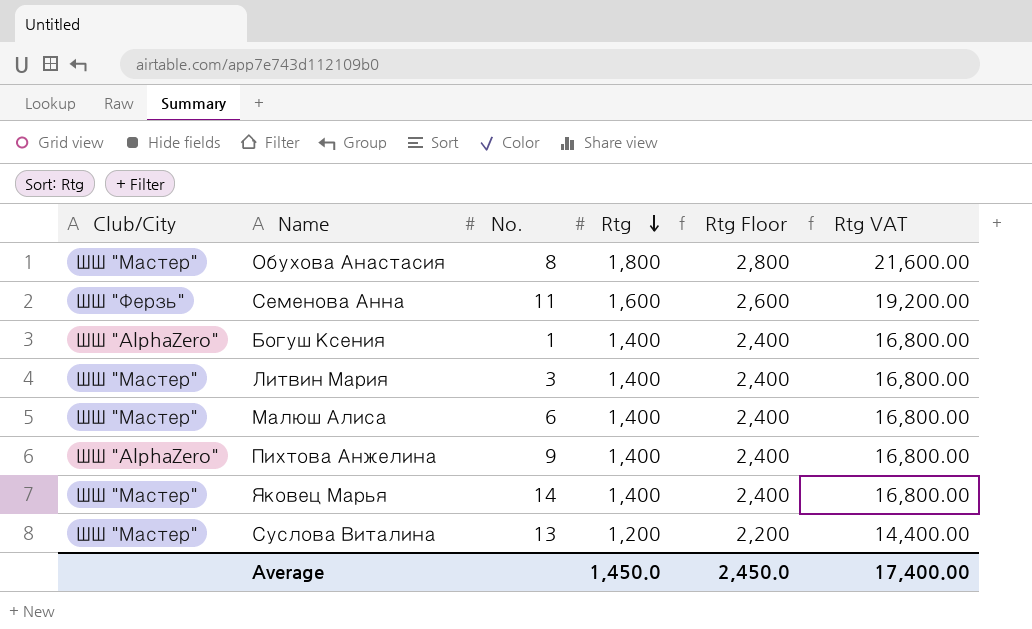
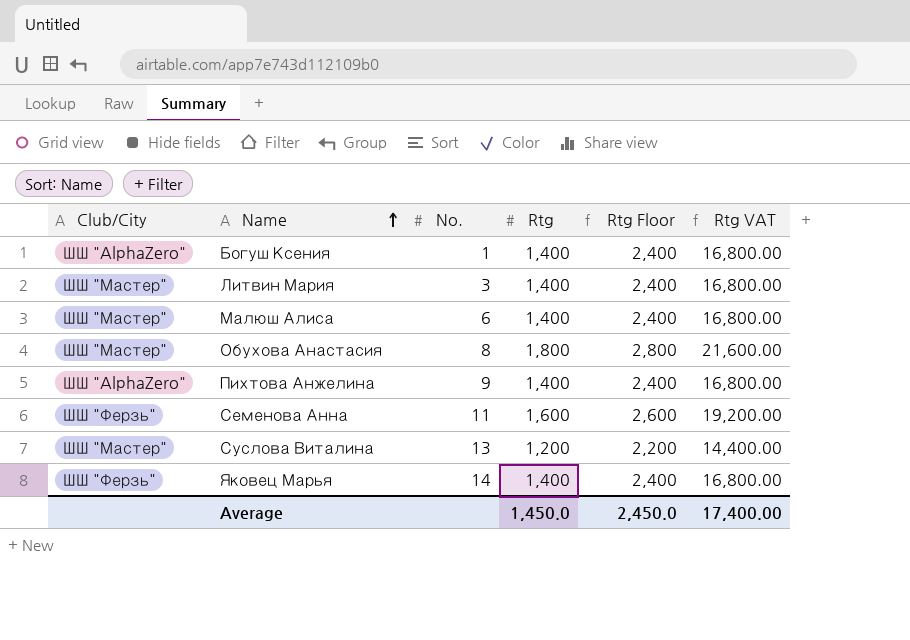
row order: Rtg descending -> Name ascending
Яковец Марья | Club/City: ШШ "Мастер" -> ШШ "Ферзь"

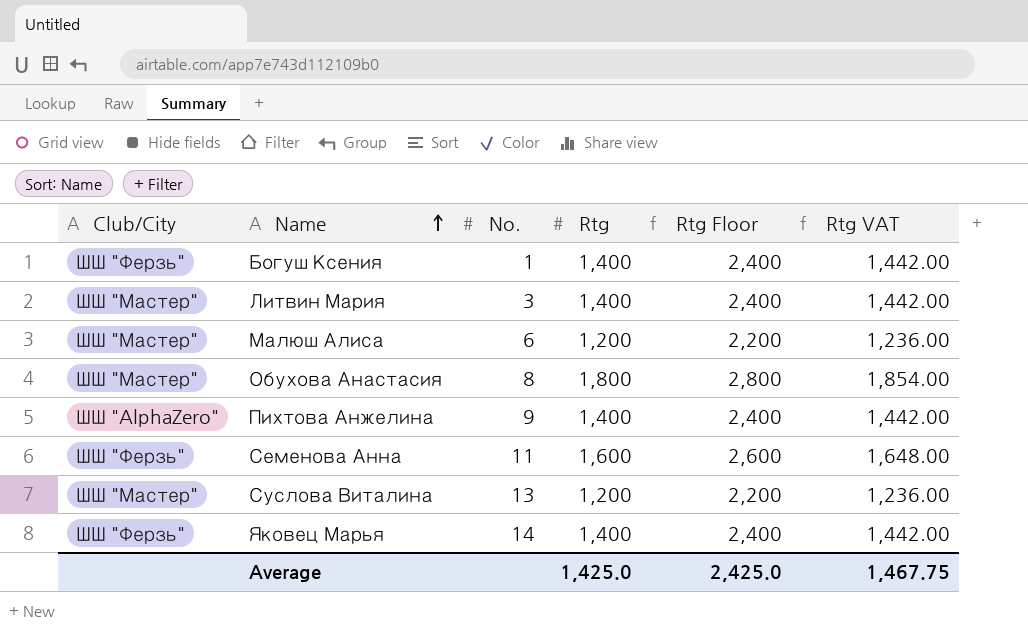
column Rtg VAT | formula: [Rtg] * 12 -> [Rtg] * 1.03
Богуш Ксения | Club/City: ШШ "AlphaZero" -> ШШ "Ферзь"
Малюш Алиса | Rtg: 1,400 -> 1,200
Малюш Алиса | Rtg Floor: 2,400 -> 2,200
Average | Rtg: 1,450.0 -> 1,425.0
Average | Rtg Floor: 2,450.0 -> 2,425.0
Average | Rtg VAT: 17,400.00 -> 1,467.75

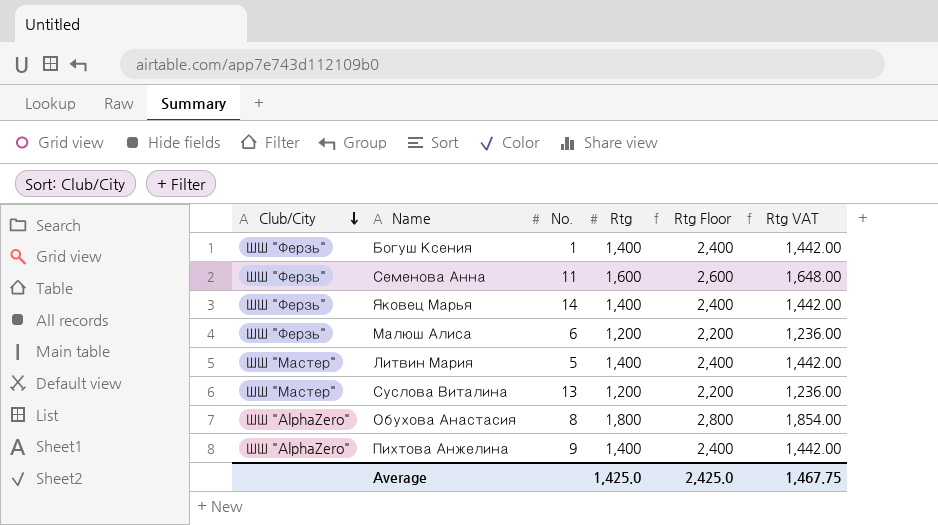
row order: Name ascending -> Club/City descending
Малюш Алиса | Club/City: ШШ "Мастер" -> ШШ "Ферзь"
Литвин Мария | No.: 3 -> 5
Обухова Анастасия | Club/City: ШШ "Мастер" -> ШШ "AlphaZero"

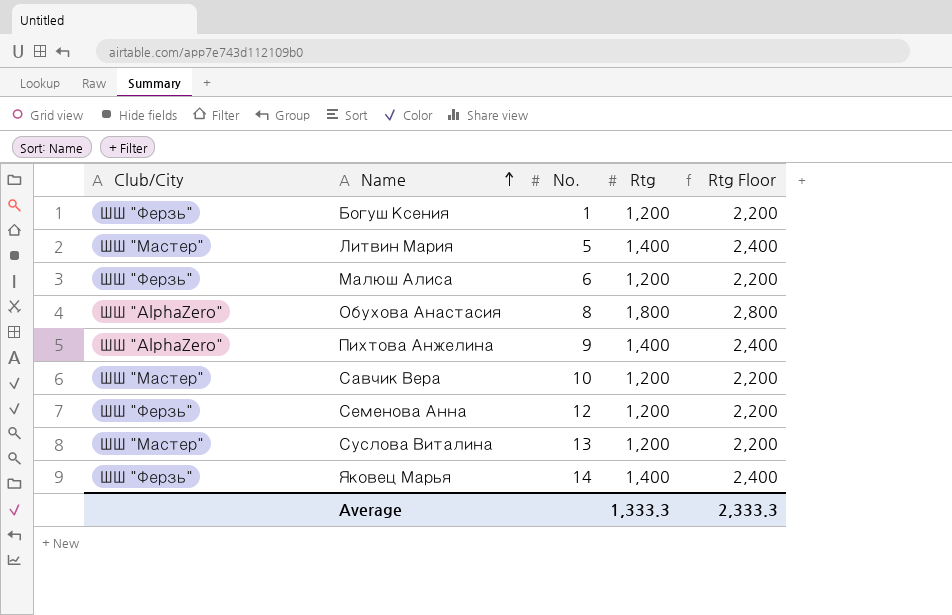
row order: Club/City descending -> Name ascending
column Rtg VAT | formula: [Rtg] * 1.03 -> none
Богуш Ксения | Rtg: 1,400 -> 1,200
Богуш Ксения | Rtg Floor: 2,400 -> 2,200
row Савчик Вера: none -> ШШ "Мастер" | 10 | 1,200 | 2,200
Семенова Анна | No.: 11 -> 12
Семенова Анна | Rtg: 1,600 -> 1,200
Семенова Анна | Rtg Floor: 2,600 -> 2,200
Average | Rtg: 1,425.0 -> 1,333.3
Average | Rtg Floor: 2,425.0 -> 2,333.3

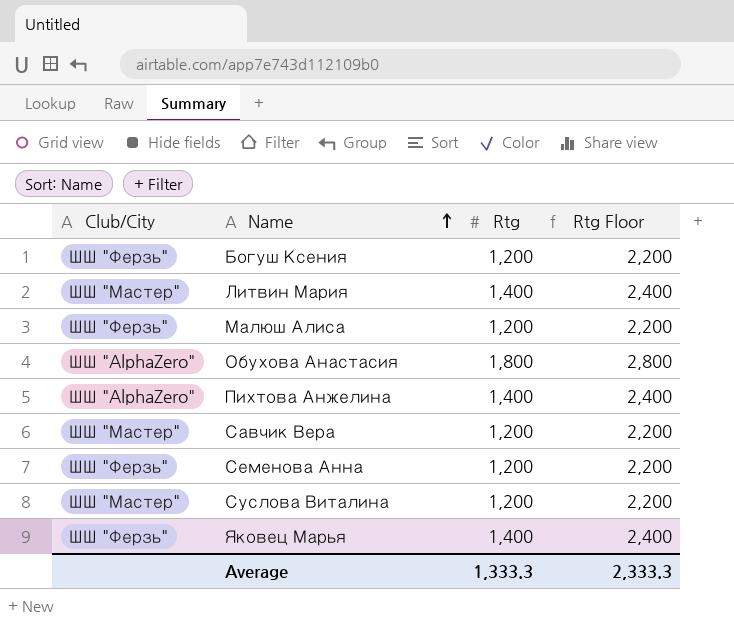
column No. | position: 3 -> none

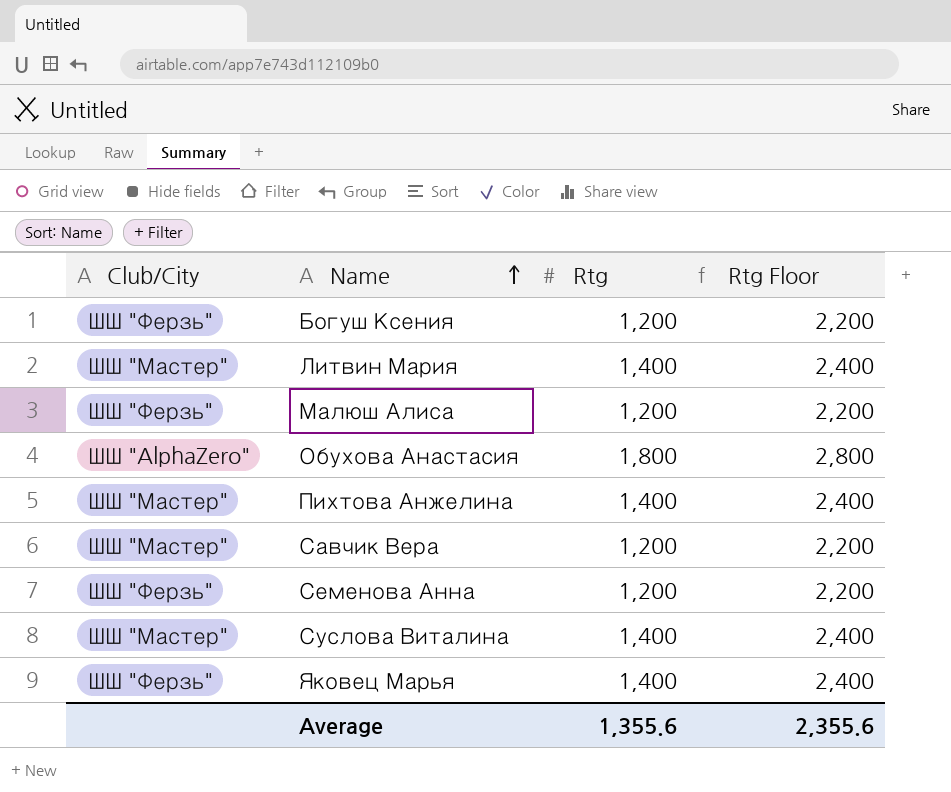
Пихтова Анжелина | Club/City: ШШ "AlphaZero" -> ШШ "Мастер"
Суслова Виталина | Rtg: 1,200 -> 1,400
Суслова Виталина | Rtg Floor: 2,200 -> 2,400
Average | Rtg: 1,333.3 -> 1,355.6
Average | Rtg Floor: 2,333.3 -> 2,355.6

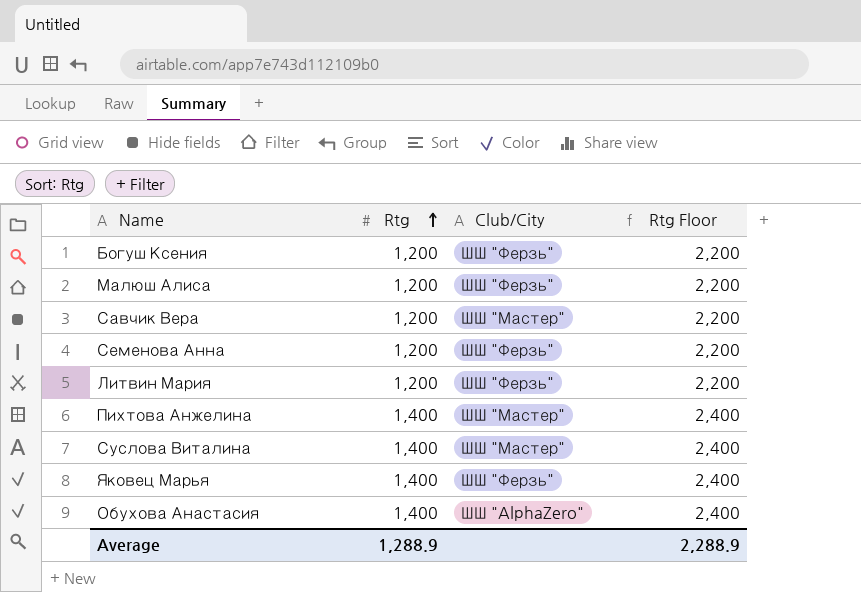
row order: Name ascending -> Rtg ascending
column Club/City | position: 1 -> 3
Литвин Мария | Rtg: 1,400 -> 1,200
Литвин Мария | Club/City: ШШ "Мастер" -> ШШ "Ферзь"
Литвин Мария | Rtg Floor: 2,400 -> 2,200
Обухова Анастасия | Rtg: 1,800 -> 1,400
Обухова Анастасия | Rtg Floor: 2,800 -> 2,400
Average | Rtg: 1,355.6 -> 1,288.9
Average | Rtg Floor: 2,355.6 -> 2,288.9

